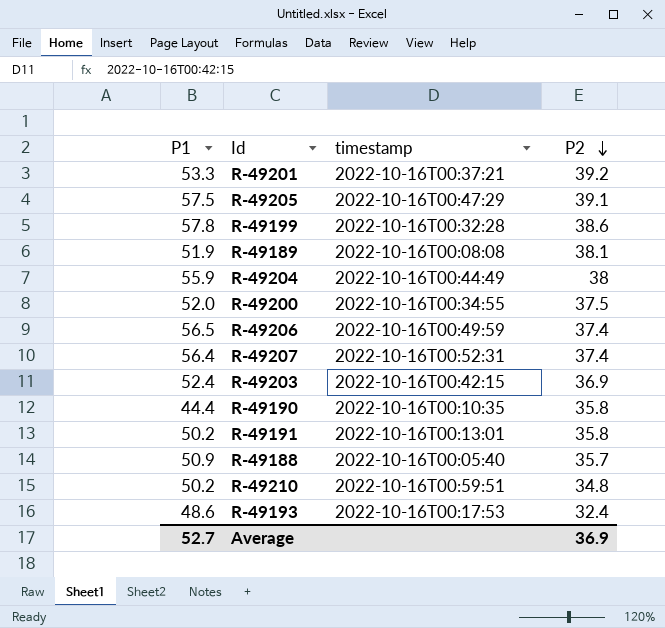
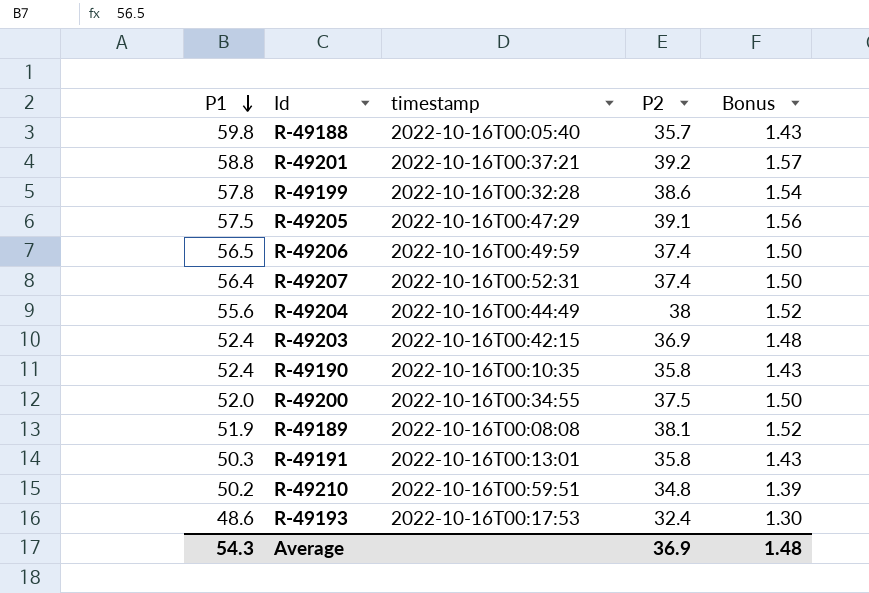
row order: P2 descending -> P1 descending
column Bonus | formula: none -> [P2] * 0.04
R-49188 | P1: 50.9 -> 59.8
R-49201 | P1: 53.3 -> 58.8
R-49204 | P1: 55.9 -> 55.6
R-49190 | P1: 44.4 -> 52.4
R-49191 | P1: 50.2 -> 50.3
Average | P1: 52.7 -> 54.3

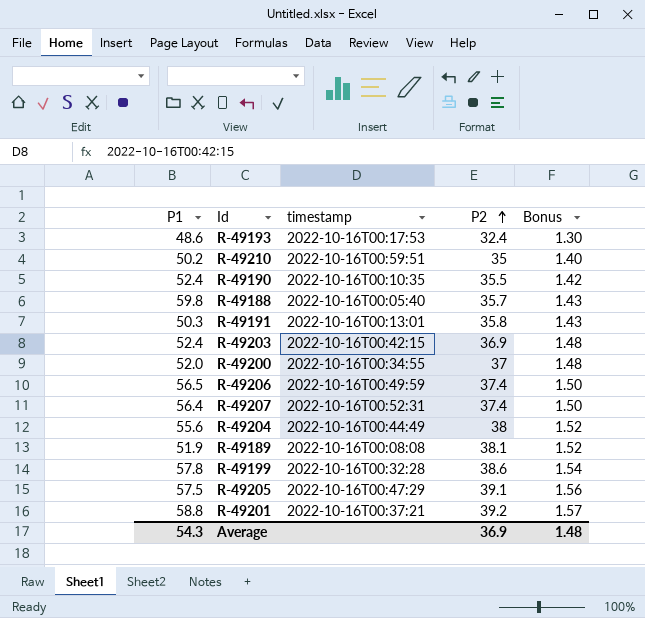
row order: P1 descending -> P2 ascending
R-49210 | P2: 34.8 -> 35
R-49210 | Bonus: 1.39 -> 1.40
R-49190 | P2: 35.8 -> 35.5
R-49190 | Bonus: 1.43 -> 1.42
R-49200 | P2: 37.5 -> 37
R-49200 | Bonus: 1.50 -> 1.48

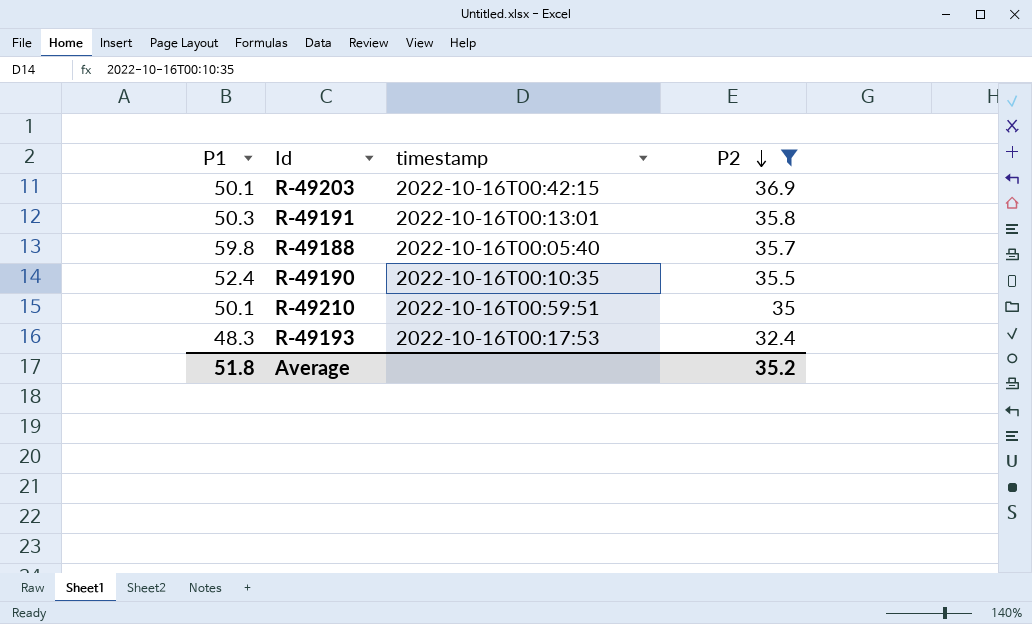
filter: none -> P2 <= 36.9
row order: P2 ascending -> P2 descending
column Bonus | formula: [P2] * 0.04 -> none
R-49203 | P1: 52.4 -> 50.1
R-49210 | P1: 50.2 -> 50.1
R-49193 | P1: 48.6 -> 48.3
Average | P1: 54.3 -> 51.8
Average | P2: 36.9 -> 35.2

